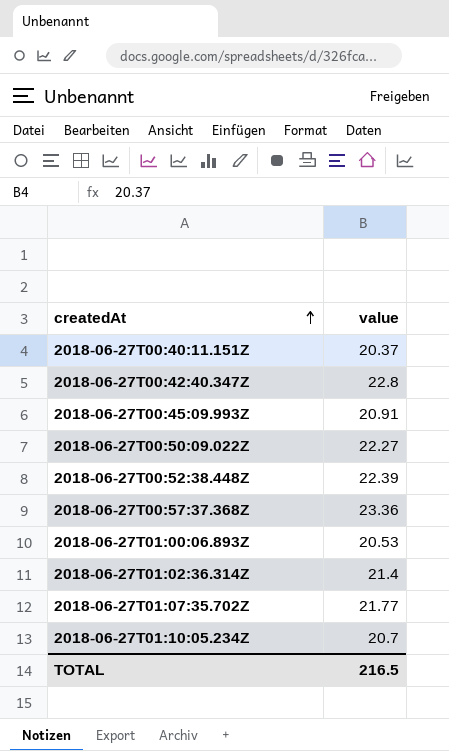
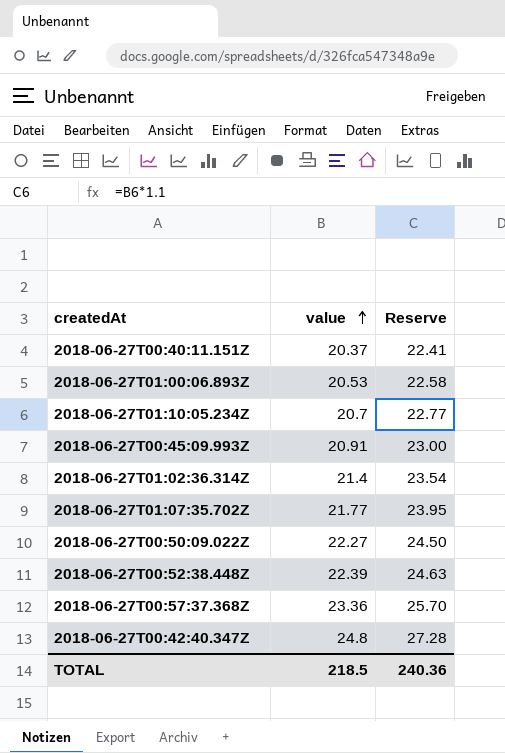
row order: createdAt ascending -> value ascending
column Reserve | formula: none -> [value] * 1.1
2018-06-27T00:42:40.347Z | value: 22.8 -> 24.8
TOTAL | value: 216.5 -> 218.5

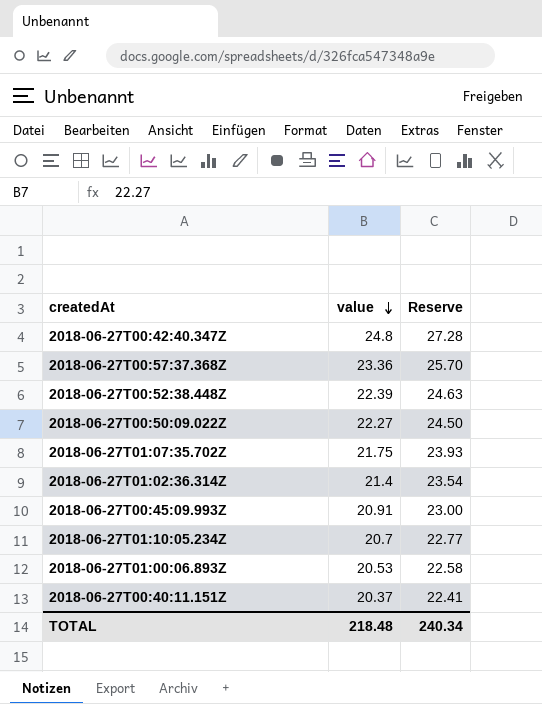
row order: value ascending -> value descending
2018-06-27T01:07:35.702Z | value: 21.77 -> 21.75
2018-06-27T01:07:35.702Z | Reserve: 23.95 -> 23.93
TOTAL | value: 218.5 -> 218.48
TOTAL | Reserve: 240.36 -> 240.34

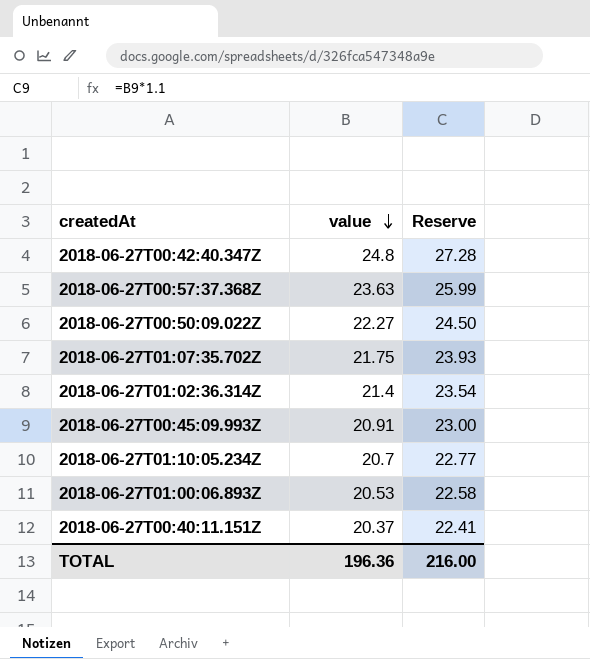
row 2018-06-27T00:52:38.448Z: 22.39 | 24.63 -> none
2018-06-27T00:57:37.368Z | value: 23.36 -> 23.63
2018-06-27T00:57:37.368Z | Reserve: 25.70 -> 25.99
TOTAL | value: 218.48 -> 196.36
TOTAL | Reserve: 240.34 -> 216.00

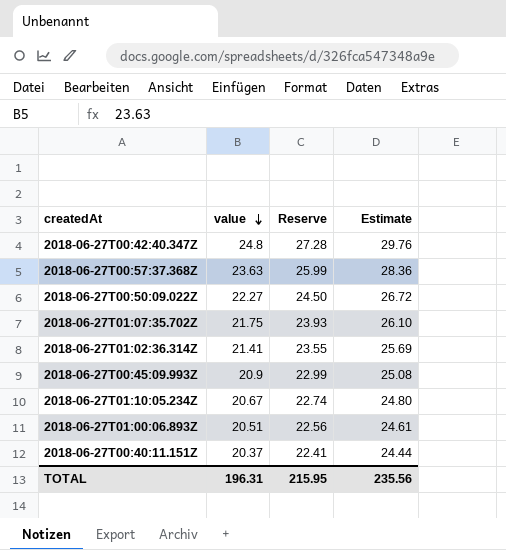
column Estimate | formula: none -> [value] * 1.2
2018-06-27T01:02:36.314Z | value: 21.4 -> 21.41
2018-06-27T01:02:36.314Z | Reserve: 23.54 -> 23.55
2018-06-27T00:45:09.993Z | value: 20.91 -> 20.9
2018-06-27T00:45:09.993Z | Reserve: 23.00 -> 22.99
2018-06-27T01:10:05.234Z | value: 20.7 -> 20.67
2018-06-27T01:10:05.234Z | Reserve: 22.77 -> 22.74
2018-06-27T01:00:06.893Z | value: 20.53 -> 20.51
2018-06-27T01:00:06.893Z | Reserve: 22.58 -> 22.56
TOTAL | value: 196.36 -> 196.31
TOTAL | Reserve: 216.00 -> 215.95

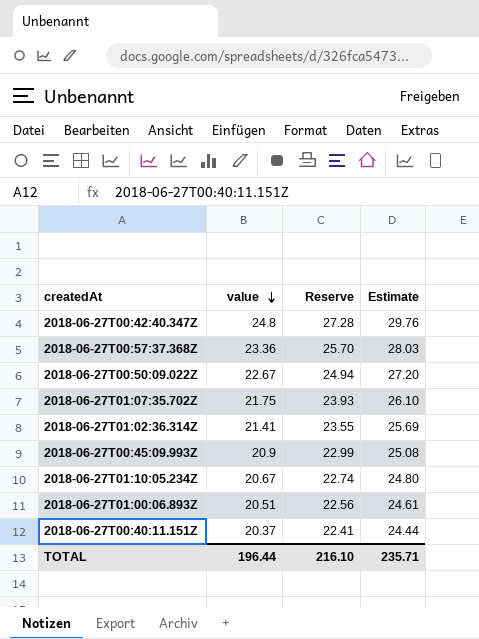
2018-06-27T00:57:37.368Z | value: 23.63 -> 23.36
2018-06-27T00:57:37.368Z | Reserve: 25.99 -> 25.70
2018-06-27T00:57:37.368Z | Estimate: 28.36 -> 28.03
2018-06-27T00:50:09.022Z | value: 22.27 -> 22.67
2018-06-27T00:50:09.022Z | Reserve: 24.50 -> 24.94
2018-06-27T00:50:09.022Z | Estimate: 26.72 -> 27.20
TOTAL | value: 196.31 -> 196.44
TOTAL | Reserve: 215.95 -> 216.10
TOTAL | Estimate: 235.56 -> 235.71

